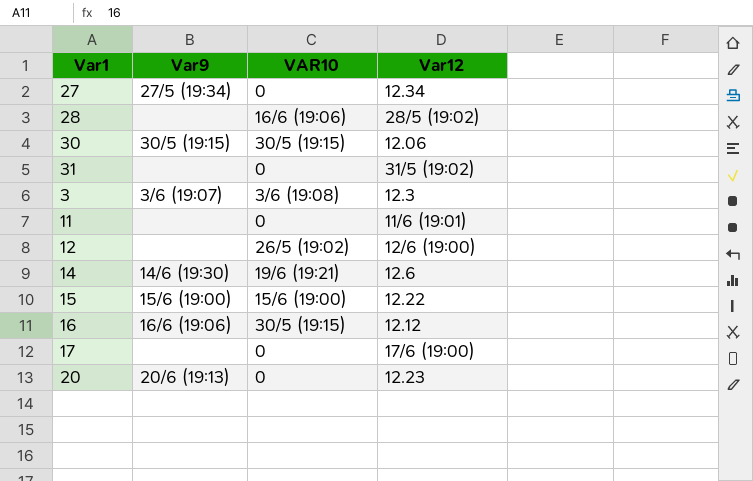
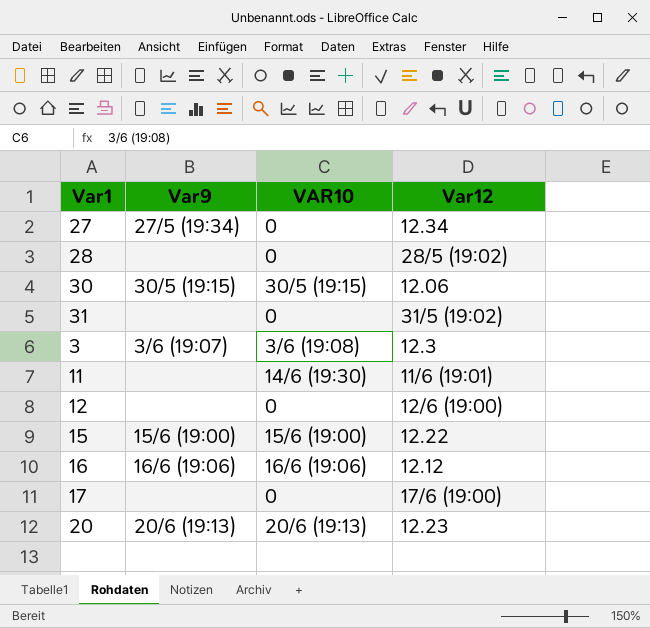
row 14: 14/6 (19:30) | 19/6 (19:21) | 12.6 -> none
28 | VAR10: 16/6 (19:06) -> 0
11 | VAR10: 0 -> 14/6 (19:30)
12 | VAR10: 26/5 (19:02) -> 0
16 | VAR10: 30/5 (19:15) -> 16/6 (19:06)
20 | VAR10: 0 -> 20/6 (19:13)

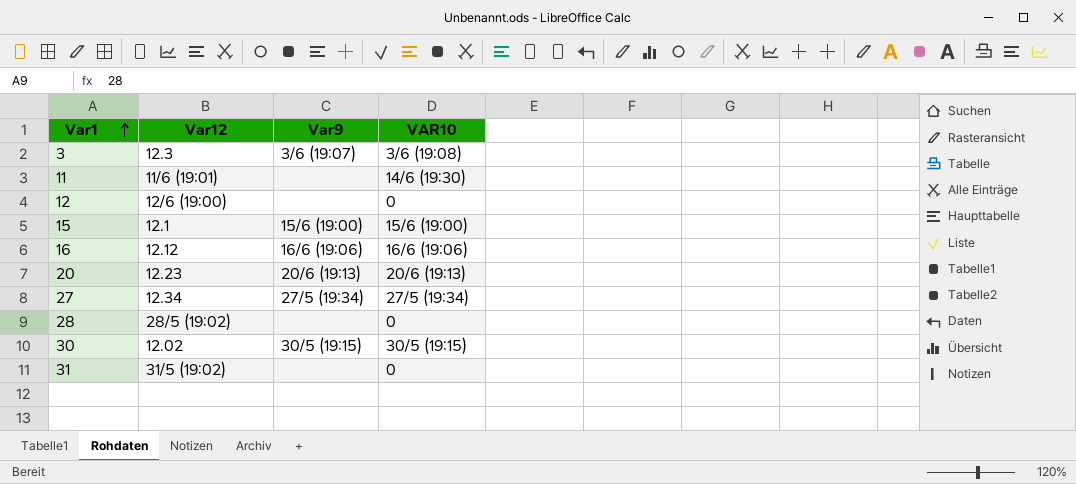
row order: none -> Var1 ascending
column Var12 | position: 4 -> 2
row 17: none | 0 | 17/6 (19:00) -> none
15 | Var12: 12.22 -> 12.1
27 | VAR10: 0 -> 27/5 (19:34)
30 | Var12: 12.06 -> 12.02

